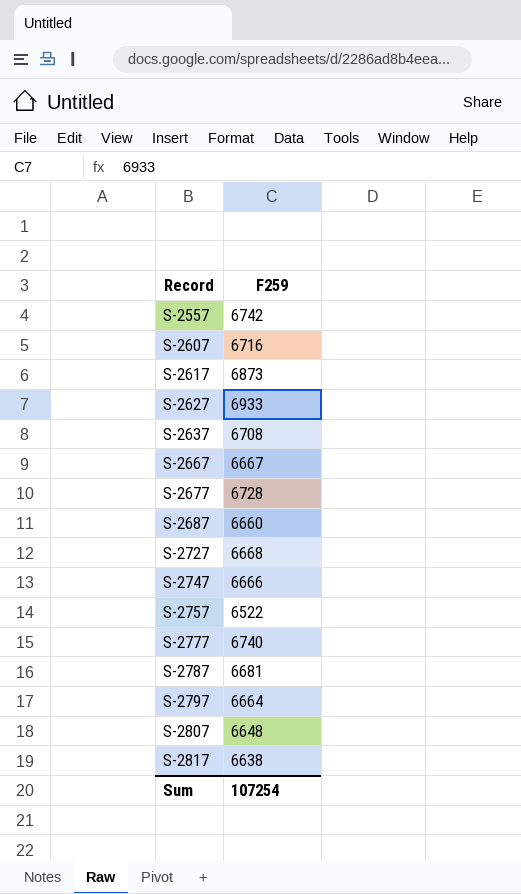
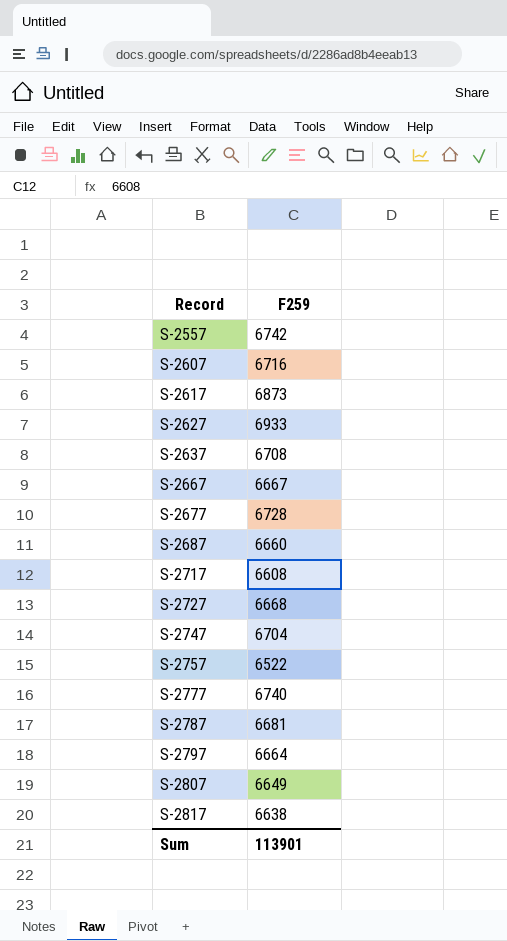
row S-2717: none -> 6608
S-2747 | F259: 6666 -> 6704
S-2807 | F259: 6648 -> 6649
Sum | F259: 107254 -> 113901

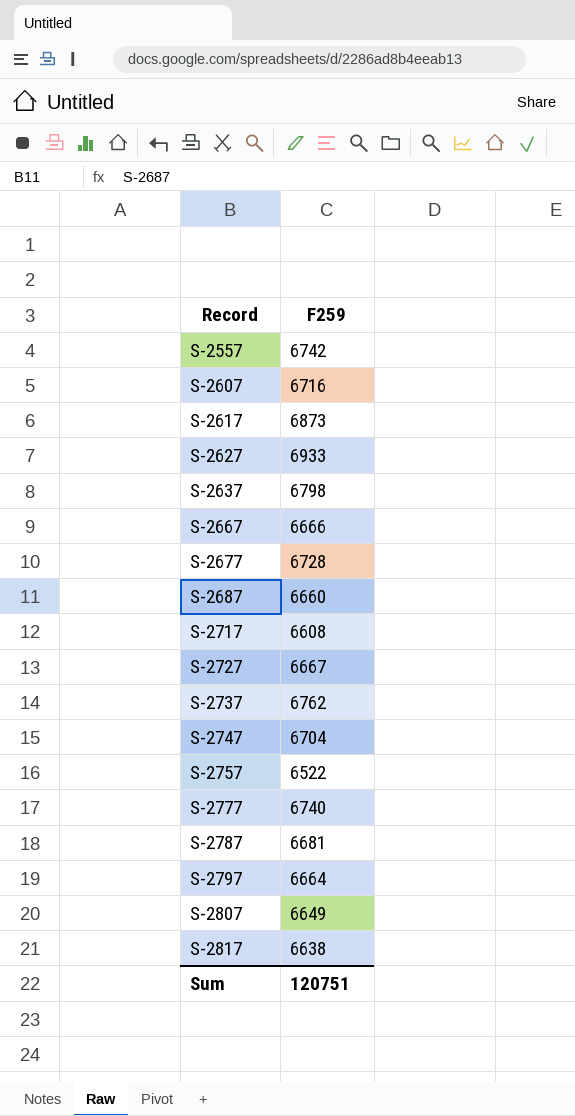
S-2637 | F259: 6708 -> 6798
S-2667 | F259: 6667 -> 6666
S-2727 | F259: 6668 -> 6667
row S-2737: none -> 6762
Sum | F259: 113901 -> 120751

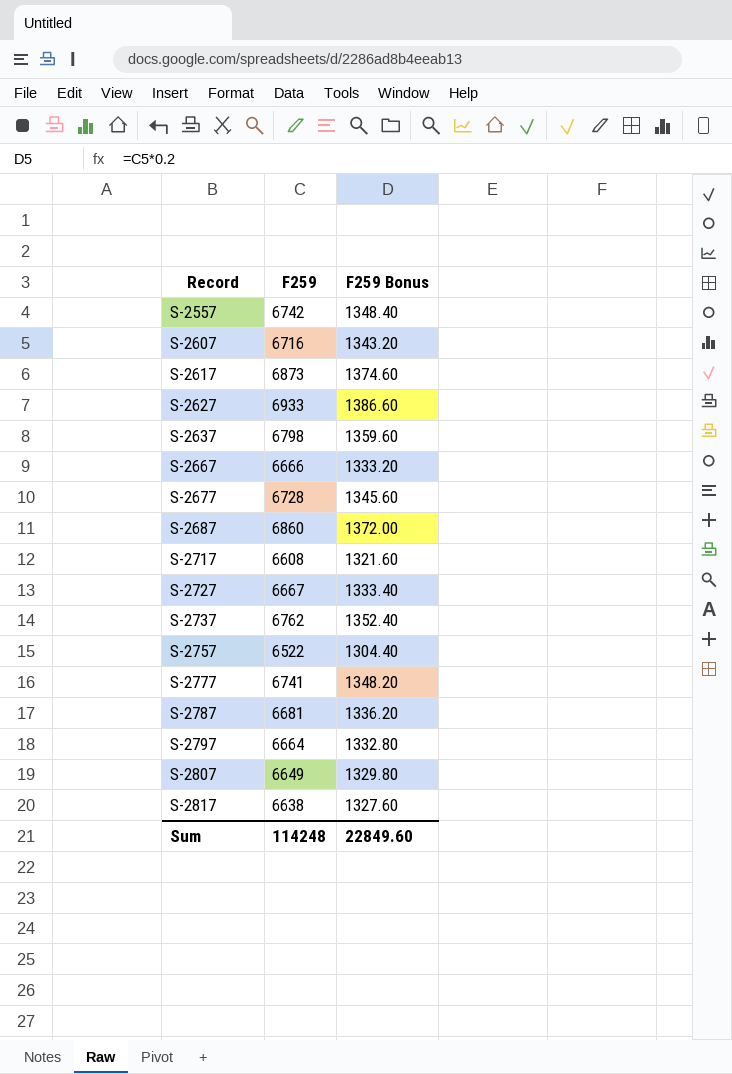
column F259 Bonus | formula: none -> [F259] * 0.2
row S-2747: 6704 -> none
S-2687 | F259: 6660 -> 6860
S-2777 | F259: 6740 -> 6741
Sum | F259: 120751 -> 114248

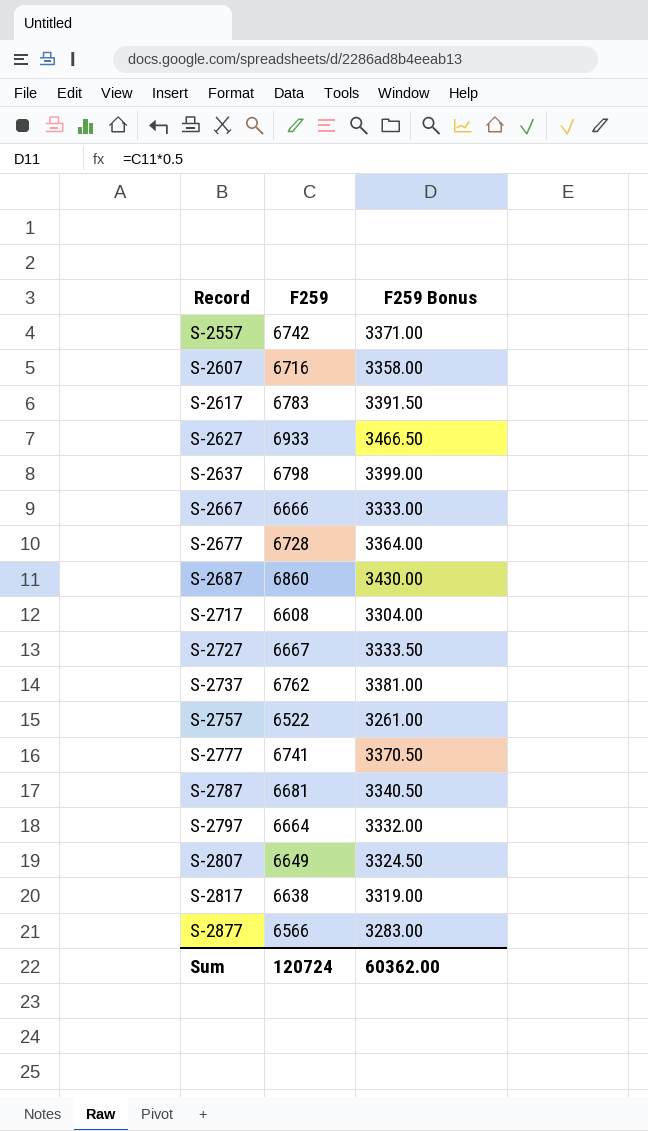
column F259 Bonus | formula: [F259] * 0.2 -> [F259] * 0.5
S-2617 | F259: 6873 -> 6783
row S-2877: none -> 6566 | 3283.00
Sum | F259: 114248 -> 120724
Sum | F259 Bonus: 22849.60 -> 60362.00

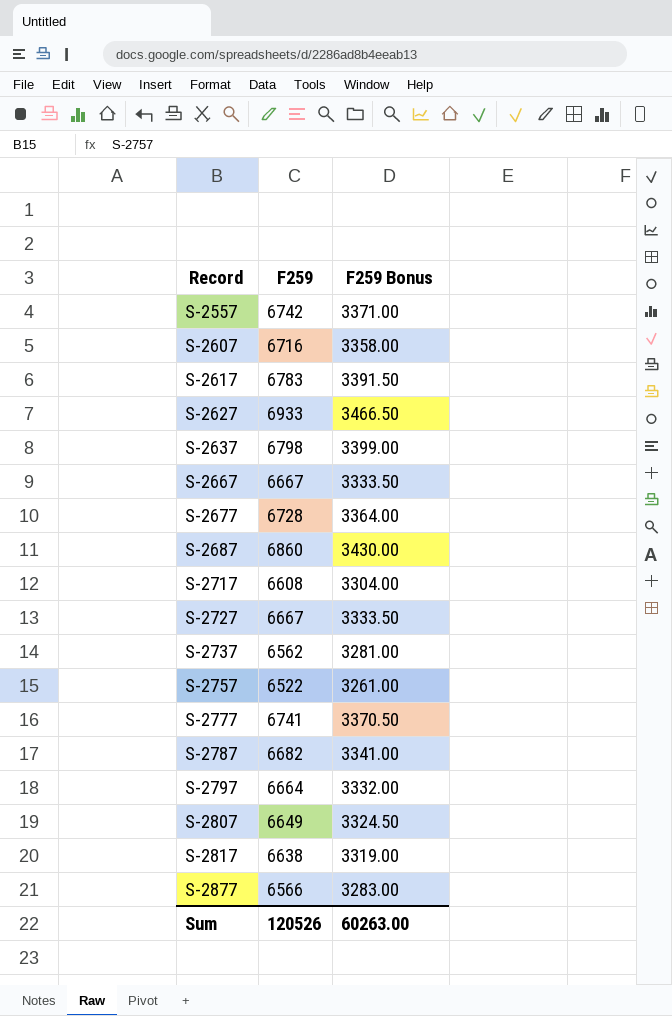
S-2667 | F259: 6666 -> 6667
S-2667 | F259 Bonus: 3333.00 -> 3333.50
S-2737 | F259: 6762 -> 6562
S-2737 | F259 Bonus: 3381.00 -> 3281.00
S-2787 | F259: 6681 -> 6682
S-2787 | F259 Bonus: 3340.50 -> 3341.00
Sum | F259: 120724 -> 120526
Sum | F259 Bonus: 60362.00 -> 60263.00

